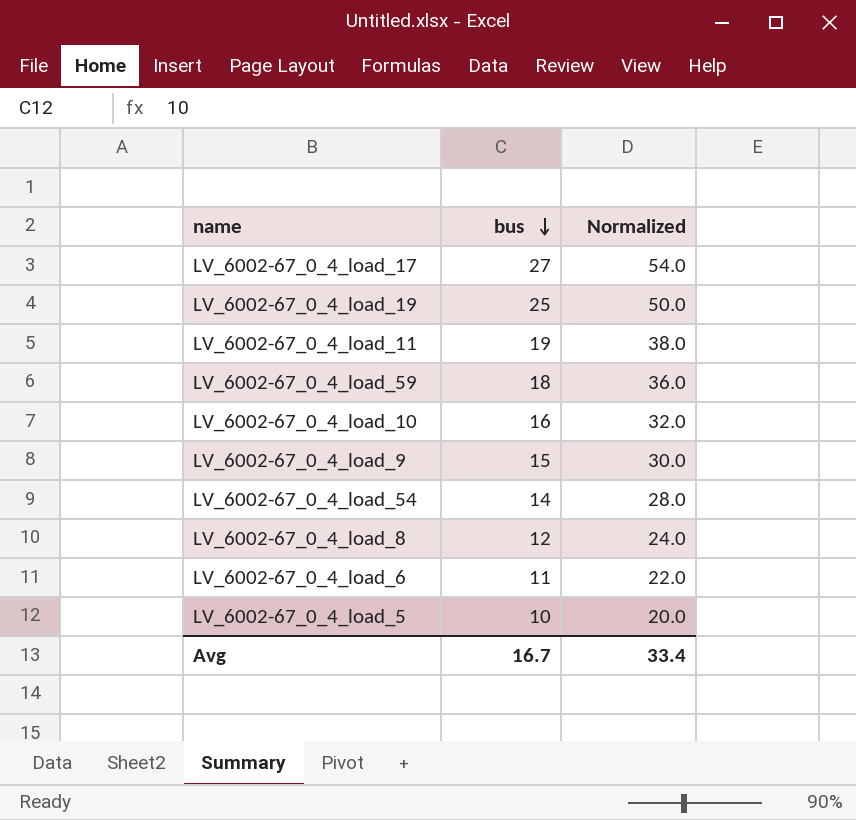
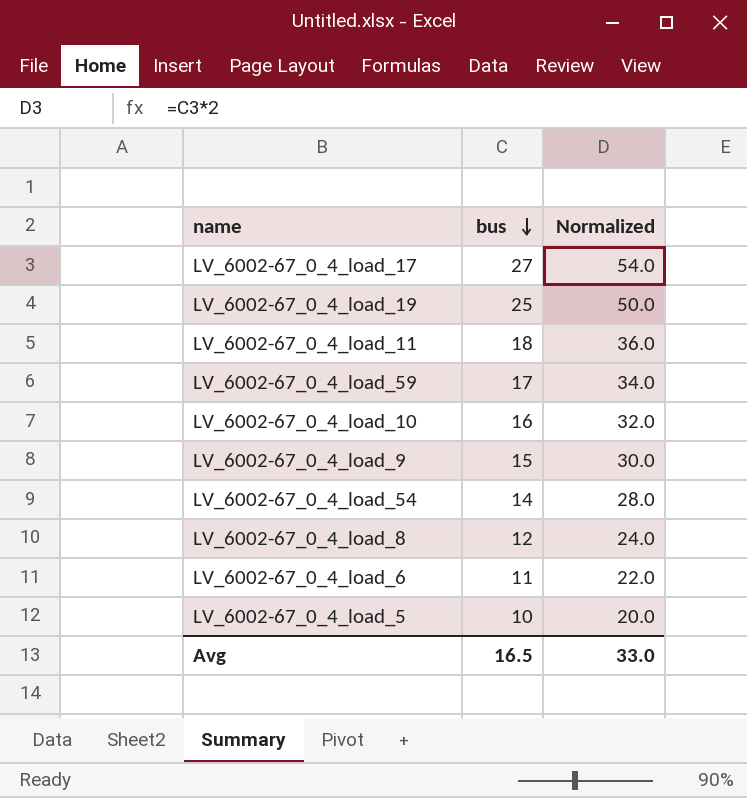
LV_6002-67_0_4_load_11 | bus: 19 -> 18
LV_6002-67_0_4_load_11 | Normalized: 38.0 -> 36.0
LV_6002-67_0_4_load_59 | bus: 18 -> 17
LV_6002-67_0_4_load_59 | Normalized: 36.0 -> 34.0
Avg | bus: 16.7 -> 16.5
Avg | Normalized: 33.4 -> 33.0

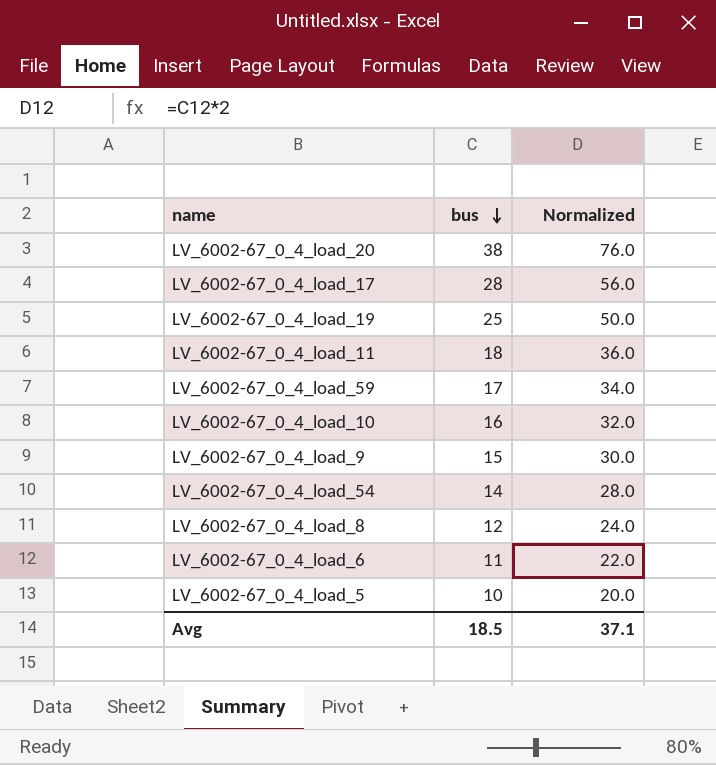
row LV_6002-67_0_4_load_20: none -> 38 | 76.0
LV_6002-67_0_4_load_17 | bus: 27 -> 28
LV_6002-67_0_4_load_17 | Normalized: 54.0 -> 56.0
Avg | bus: 16.5 -> 18.5
Avg | Normalized: 33.0 -> 37.1

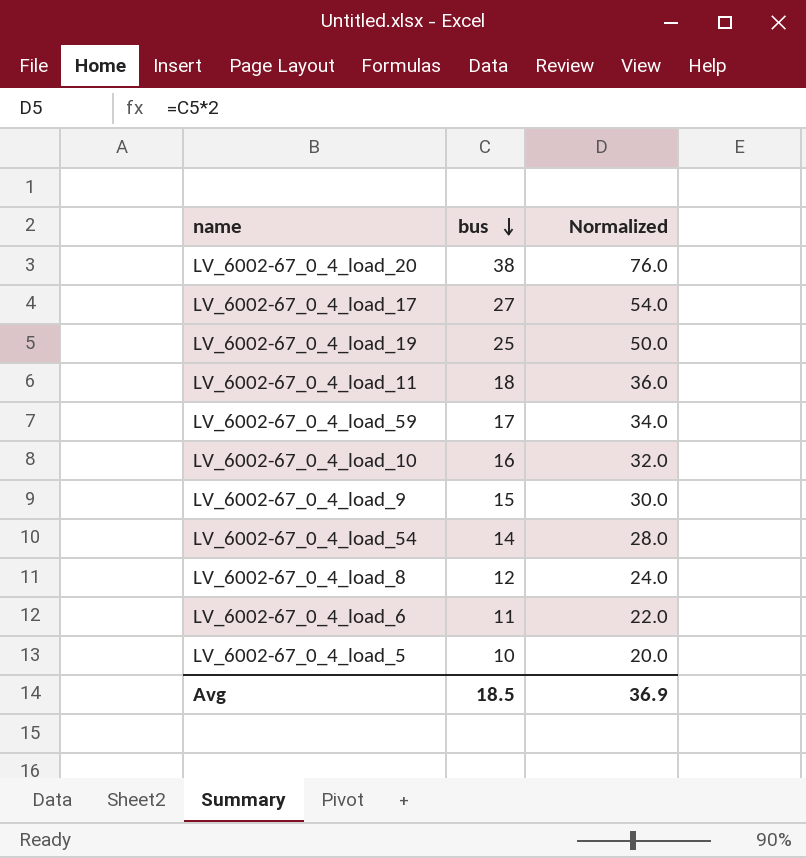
LV_6002-67_0_4_load_17 | bus: 28 -> 27
LV_6002-67_0_4_load_17 | Normalized: 56.0 -> 54.0
Avg | Normalized: 37.1 -> 36.9

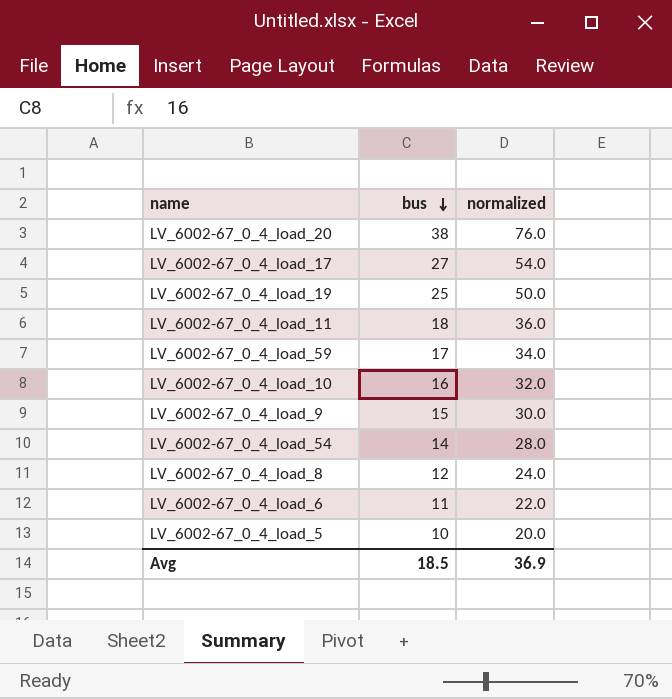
column name: Normalized -> normalized

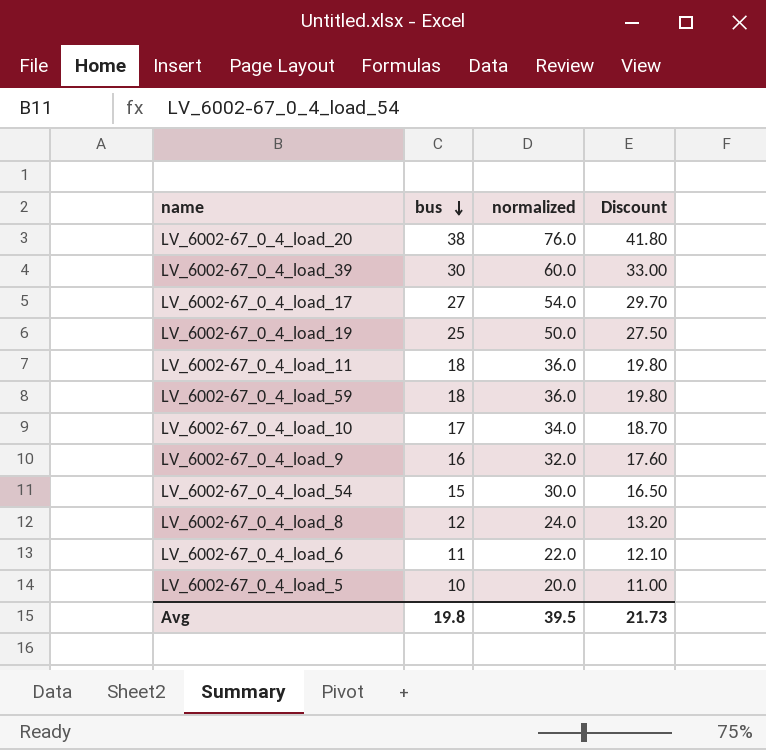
column Discount | formula: none -> [bus] * 1.1
row LV_6002-67_0_4_load_39: none -> 30 | 60.0 | 33.00
LV_6002-67_0_4_load_59 | bus: 17 -> 18
LV_6002-67_0_4_load_59 | normalized: 34.0 -> 36.0
LV_6002-67_0_4_load_10 | bus: 16 -> 17
LV_6002-67_0_4_load_10 | normalized: 32.0 -> 34.0
LV_6002-67_0_4_load_9 | bus: 15 -> 16
LV_6002-67_0_4_load_9 | normalized: 30.0 -> 32.0
LV_6002-67_0_4_load_54 | bus: 14 -> 15
LV_6002-67_0_4_load_54 | normalized: 28.0 -> 30.0
Avg | bus: 18.5 -> 19.8
Avg | normalized: 36.9 -> 39.5

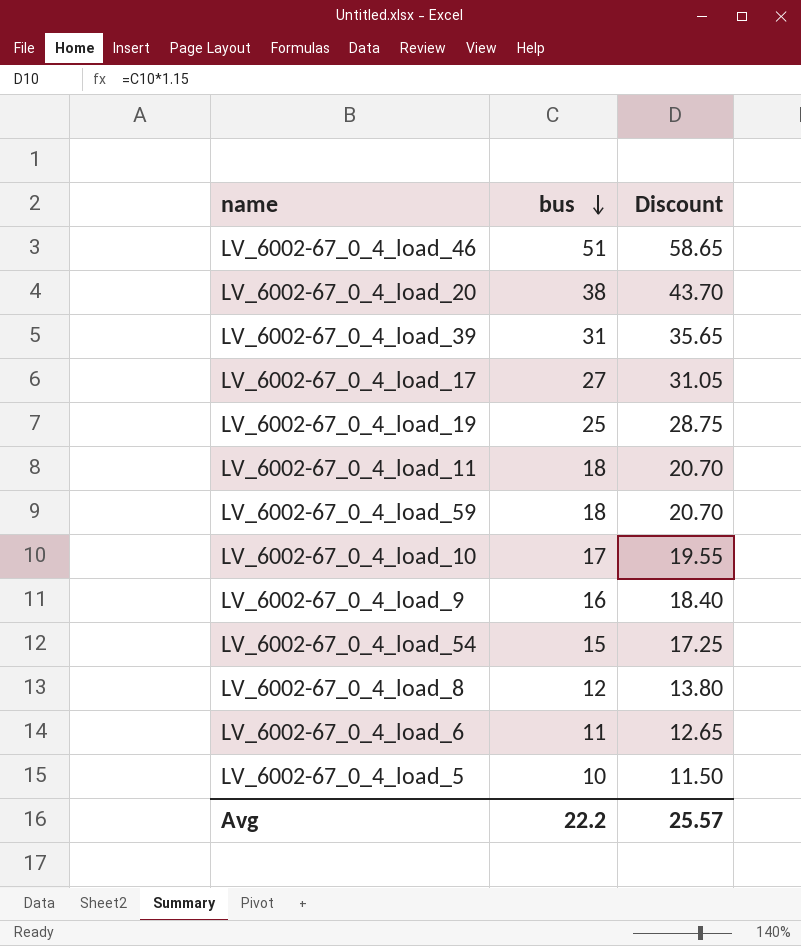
column normalized | formula: [bus] * 2 -> none
column Discount | formula: [bus] * 1.1 -> [bus] * 1.15
row LV_6002-67_0_4_load_46: none -> 51 | 58.65
LV_6002-67_0_4_load_39 | bus: 30 -> 31
Avg | bus: 19.8 -> 22.2
Avg | Discount: 21.73 -> 25.57

